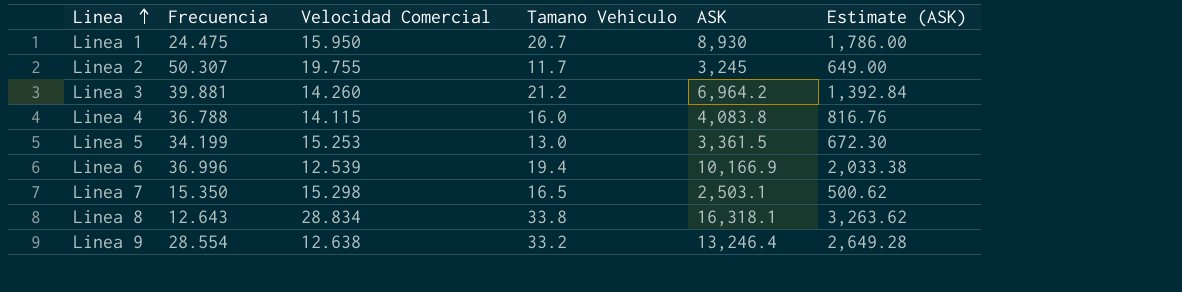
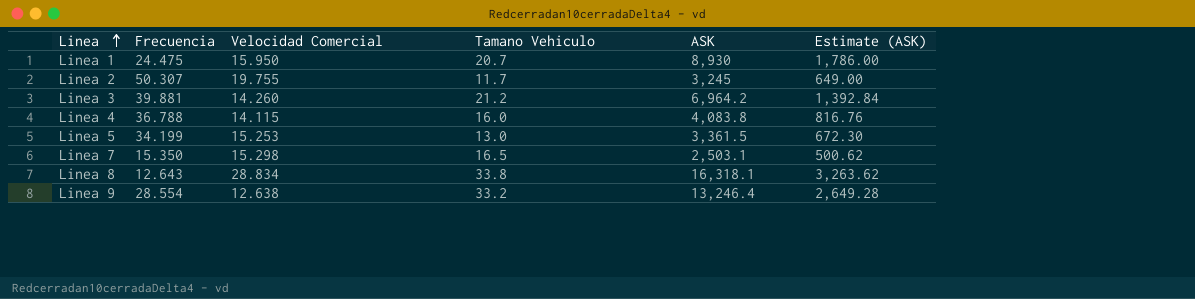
row Linea 6: 36.996 | 12.539 | 19.4 | 10,166.9 | 2,033.38 -> none

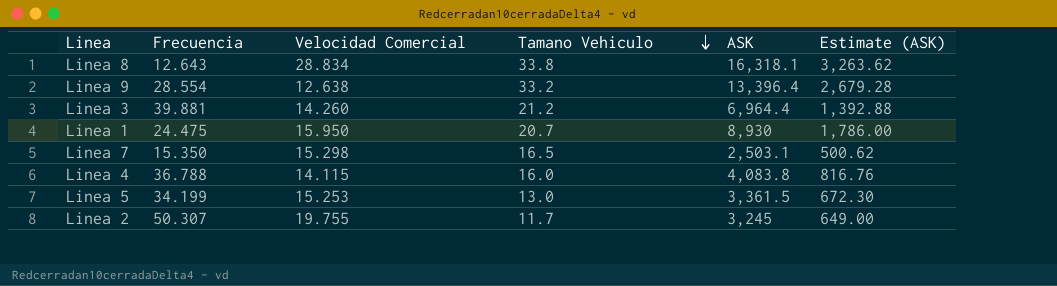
row order: Linea ascending -> Tamano Vehiculo descending
Linea 9 | ASK: 13,246.4 -> 13,396.4
Linea 9 | Estimate (ASK): 2,649.28 -> 2,679.28
Linea 3 | ASK: 6,964.2 -> 6,964.4
Linea 3 | Estimate (ASK): 1,392.84 -> 1,392.88

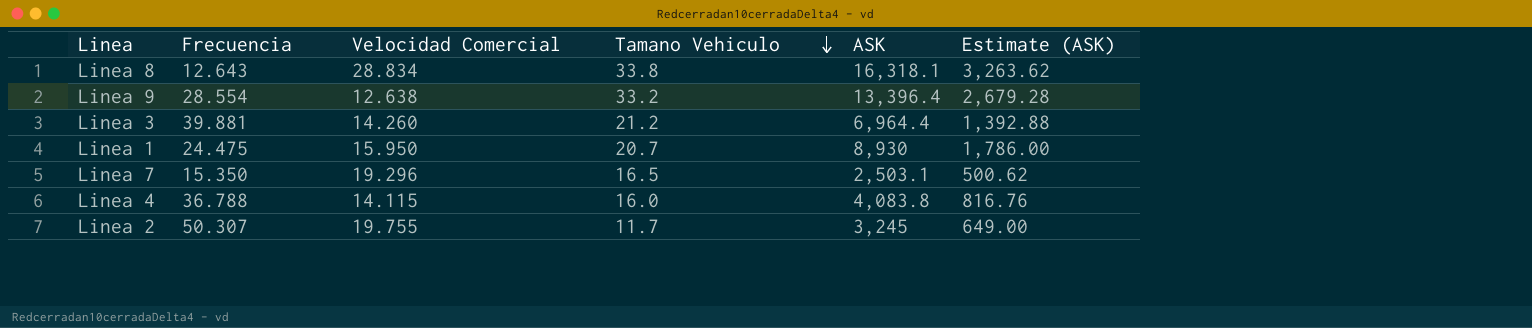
row Linea 5: 34.199 | 15.253 | 13.0 | 3,361.5 | 672.30 -> none
Linea 7 | Velocidad Comercial: 15.298 -> 19.296

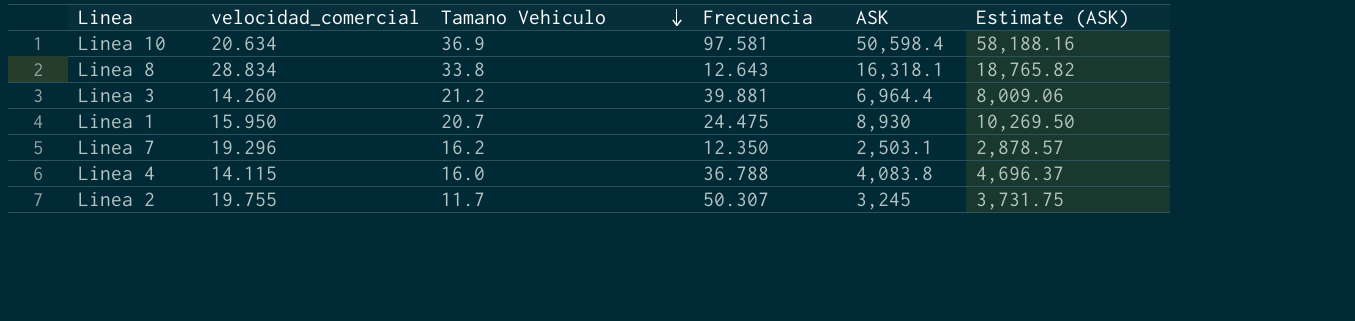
column name: Velocidad Comercial -> velocidad_comercial
column Frecuencia | position: 2 -> 4
column Estimate (ASK) | formula: [ASK] * 0.2 -> [ASK] * 1.15
row Linea 9: 28.554 | 12.638 | 33.2 | 13,396.4 | 2,679.28 -> none
row Linea 10: none -> 20.634 | 36.9 | 97.581 | 50,598.4 | 58,188.16
Linea 7 | Tamano Vehiculo: 16.5 -> 16.2
Linea 7 | Frecuencia: 15.350 -> 12.350

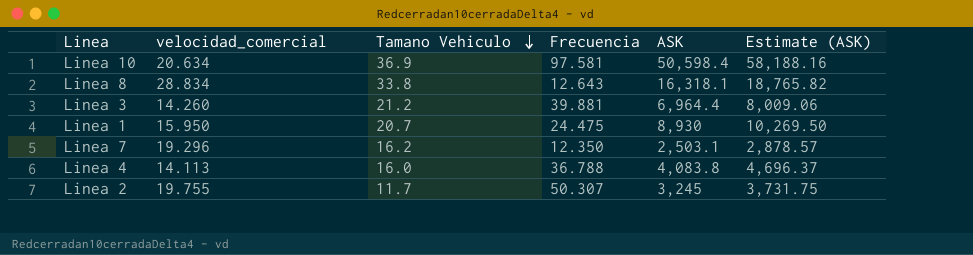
Linea 4 | velocidad_comercial: 14.115 -> 14.113

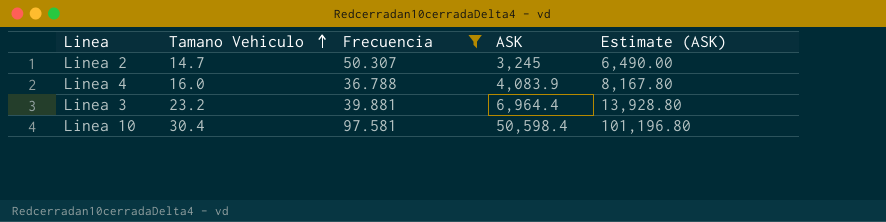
filter: none -> Frecuencia >= 36.788
row order: Tamano Vehiculo descending -> Tamano Vehiculo ascending
column velocidad_comercial | position: 2 -> none
column Estimate (ASK) | formula: [ASK] * 1.15 -> [ASK] * 2
Linea 2 | Tamano Vehiculo: 11.7 -> 14.7
Linea 4 | ASK: 4,083.8 -> 4,083.9
Linea 3 | Tamano Vehiculo: 21.2 -> 23.2
Linea 10 | Tamano Vehiculo: 36.9 -> 30.4

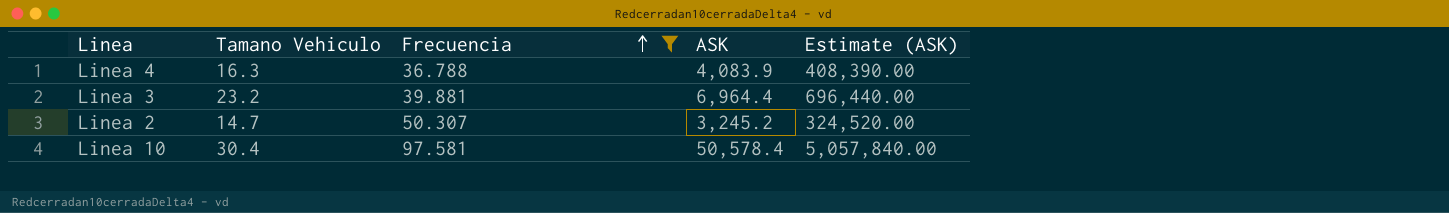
row order: Tamano Vehiculo ascending -> Frecuencia ascending
column Estimate (ASK) | formula: [ASK] * 2 -> [ASK] * 100
Linea 4 | Tamano Vehiculo: 16.0 -> 16.3
Linea 2 | ASK: 3,245 -> 3,245.2
Linea 10 | ASK: 50,598.4 -> 50,578.4

